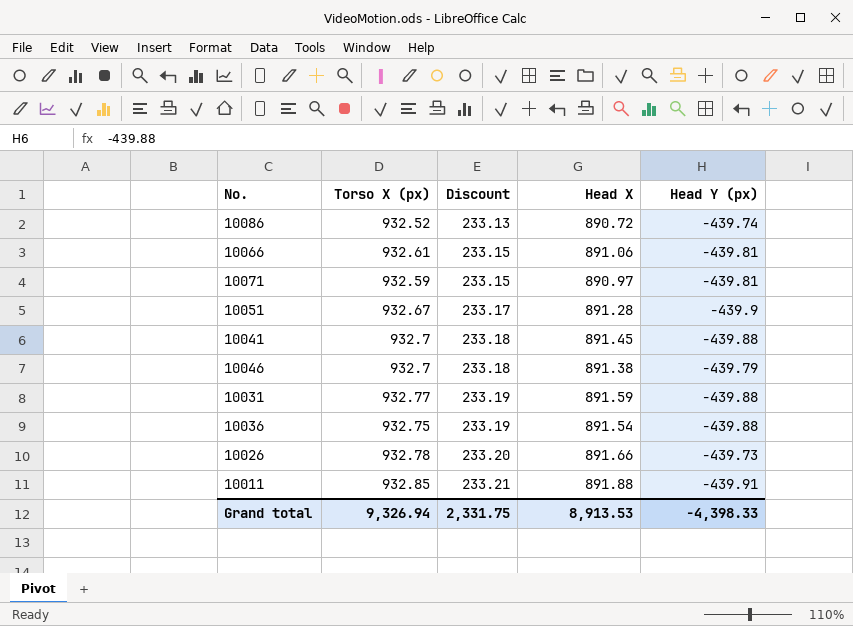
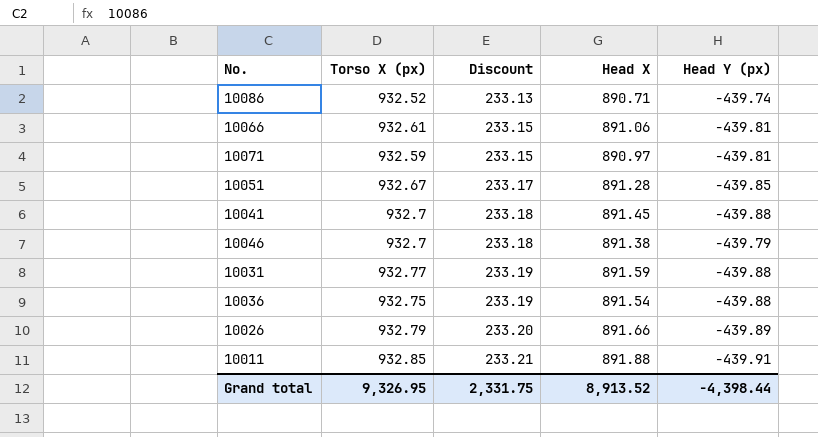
10086 | Head X: 890.72 -> 890.71
10051 | Head Y (px): -439.9 -> -439.85
10026 | Torso X (px): 932.78 -> 932.79
10026 | Head Y (px): -439.73 -> -439.89
Grand total | Torso X (px): 9,326.94 -> 9,326.95
Grand total | Head X: 8,913.53 -> 8,913.52
Grand total | Head Y (px): -4,398.33 -> -4,398.44

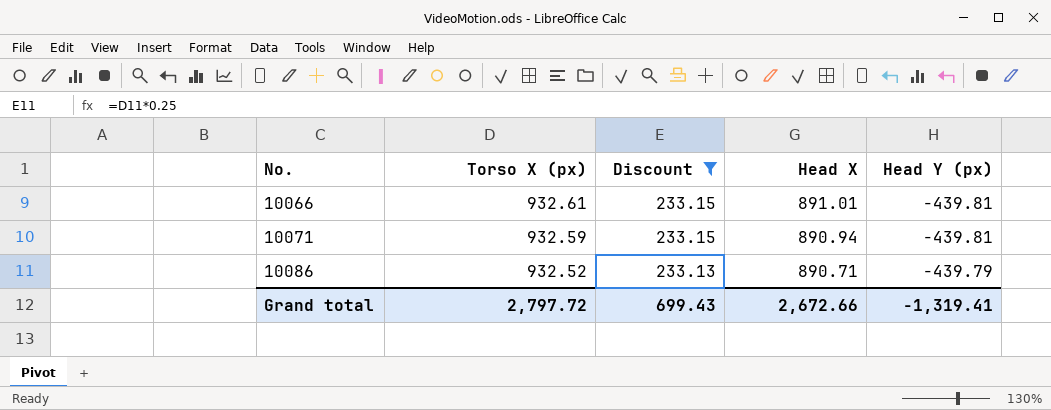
filter: none -> Discount <= 233.15
row order: Discount ascending -> No. ascending
10066 | Head X: 891.06 -> 891.01
10071 | Head X: 890.97 -> 890.94
10086 | Head Y (px): -439.74 -> -439.79
Grand total | Torso X (px): 9,326.95 -> 2,797.72
Grand total | Discount: 2,331.75 -> 699.43
Grand total | Head X: 8,913.52 -> 2,672.66
Grand total | Head Y (px): -4,398.44 -> -1,319.41

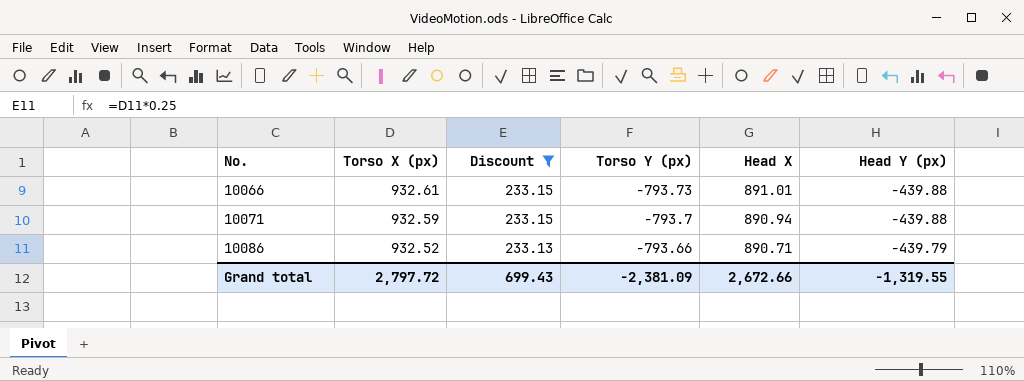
column Torso Y (px) | position: none -> 4
10066 | Head Y (px): -439.81 -> -439.88
10071 | Head Y (px): -439.81 -> -439.88
Grand total | Head Y (px): -1,319.41 -> -1,319.55

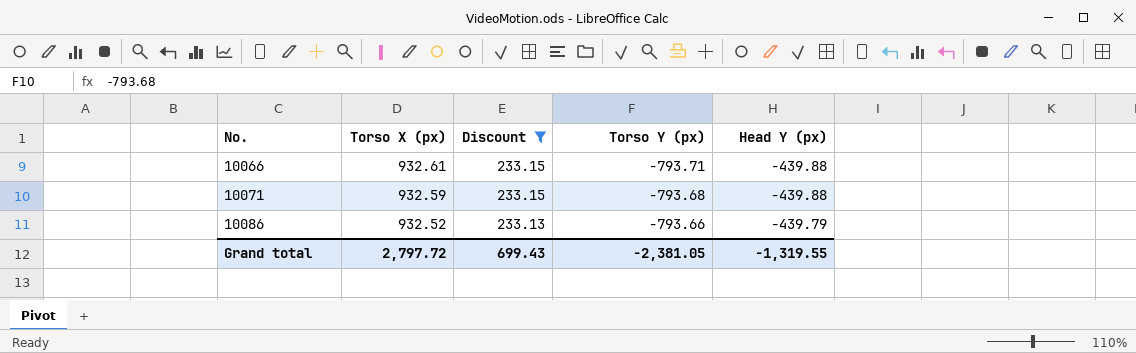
column Head X | position: 5 -> none
10066 | Torso Y (px): -793.73 -> -793.71
10071 | Torso Y (px): -793.7 -> -793.68
Grand total | Torso Y (px): -2,381.09 -> -2,381.05

